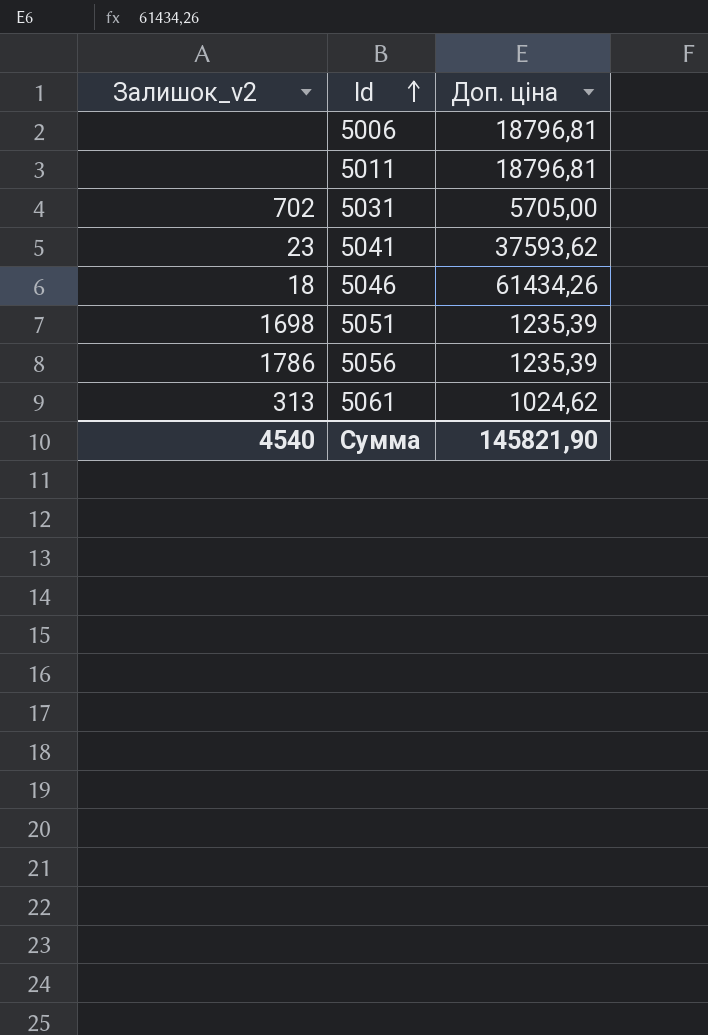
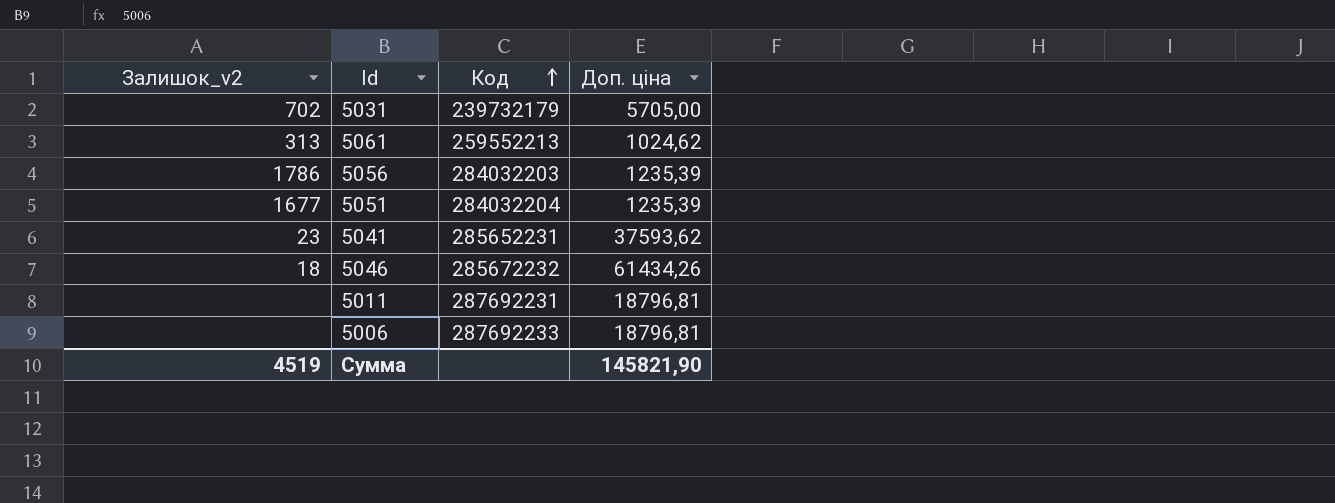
row order: Id ascending -> Код ascending
column Код | position: none -> 3
5051 | Залишок_v2: 1698 -> 1677
Сумма | Залишок_v2: 4540 -> 4519

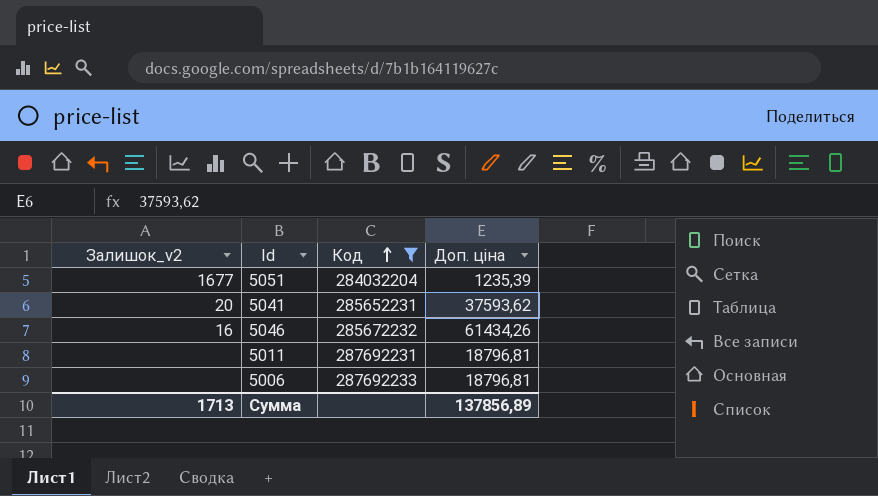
filter: none -> Код >= 284032204
5041 | Залишок_v2: 23 -> 20
5046 | Залишок_v2: 18 -> 16
Сумма | Залишок_v2: 4519 -> 1713
Сумма | Доп. ціна: 145821,90 -> 137856,89

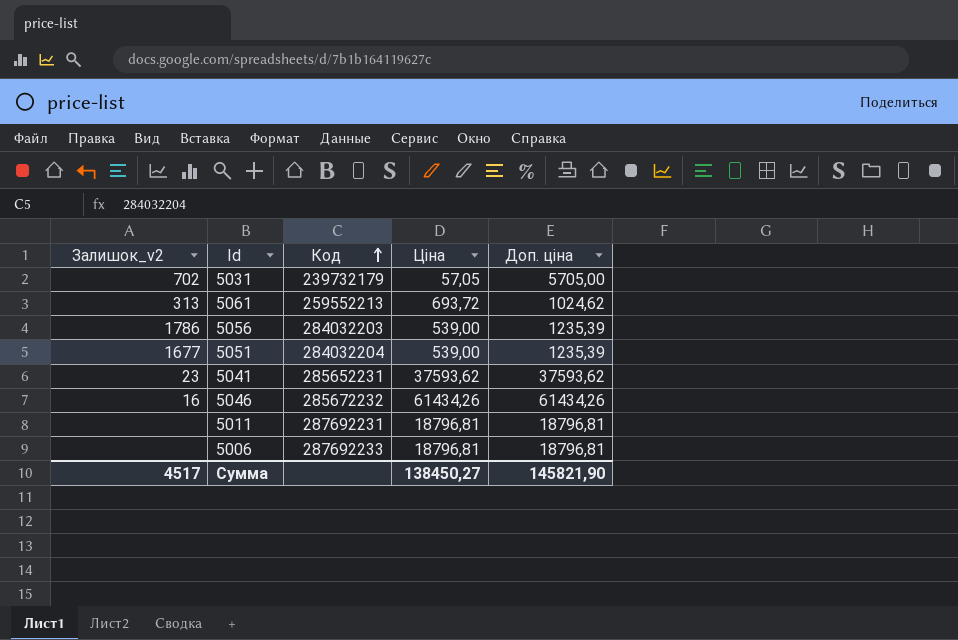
filter: Код >= 284032204 -> none
column Ціна | position: none -> 4
5041 | Залишок_v2: 20 -> 23
Сумма | Залишок_v2: 1713 -> 4517
Сумма | Доп. ціна: 137856,89 -> 145821,90

